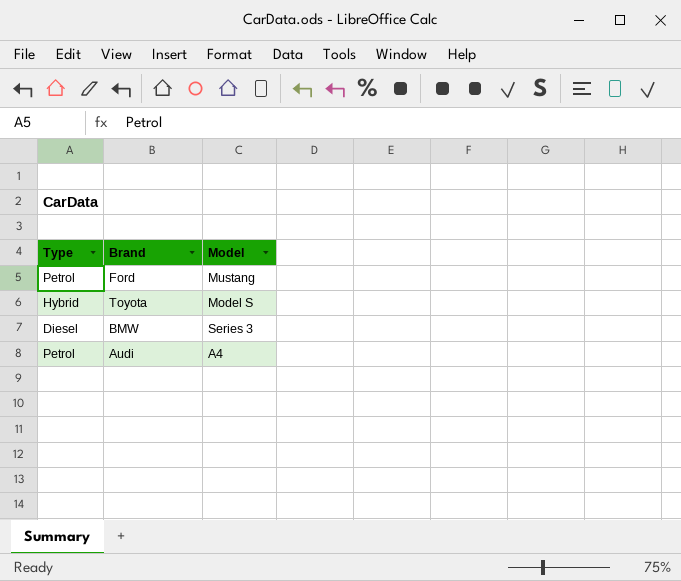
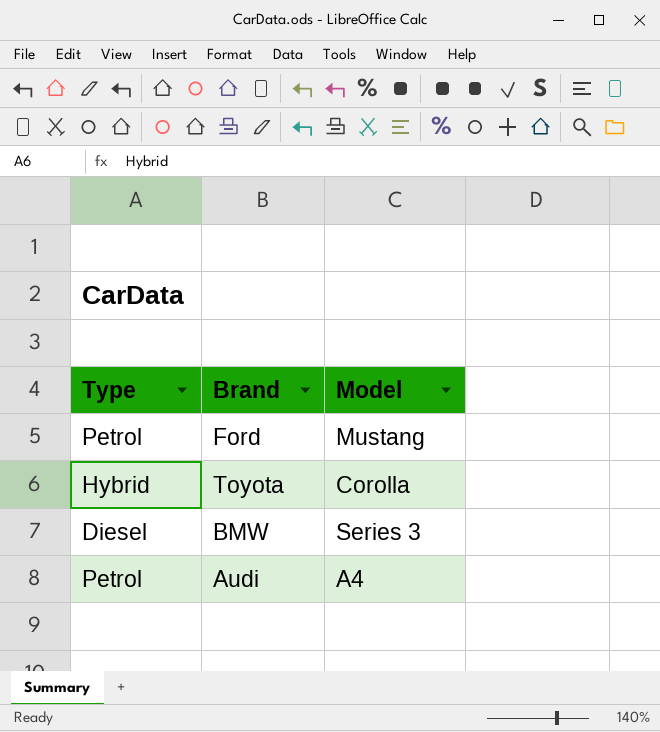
Toyota | Model: Model S -> Corolla

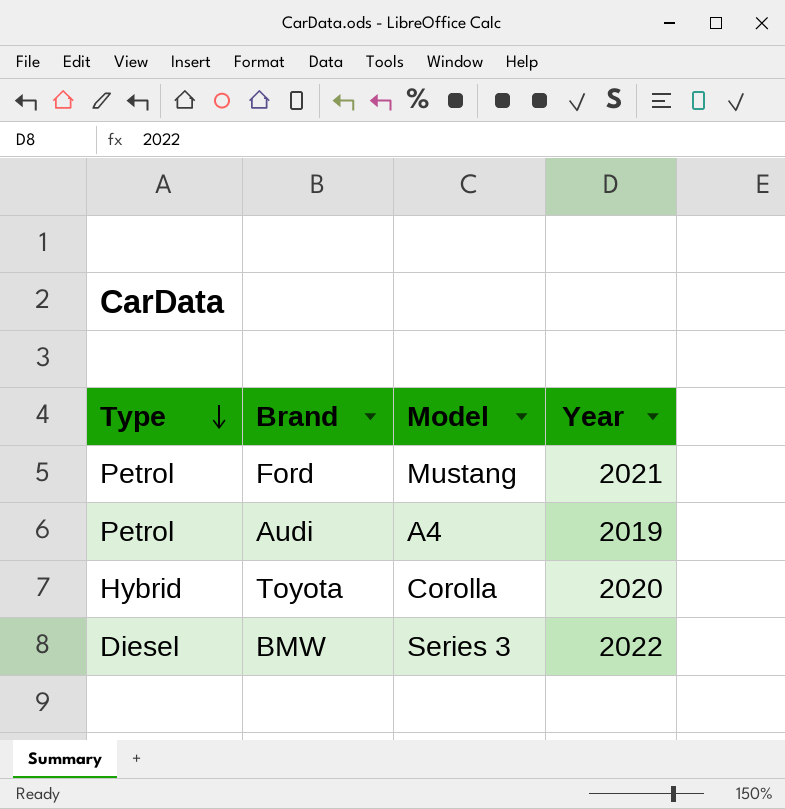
row order: none -> Type descending
column Year | position: none -> 4

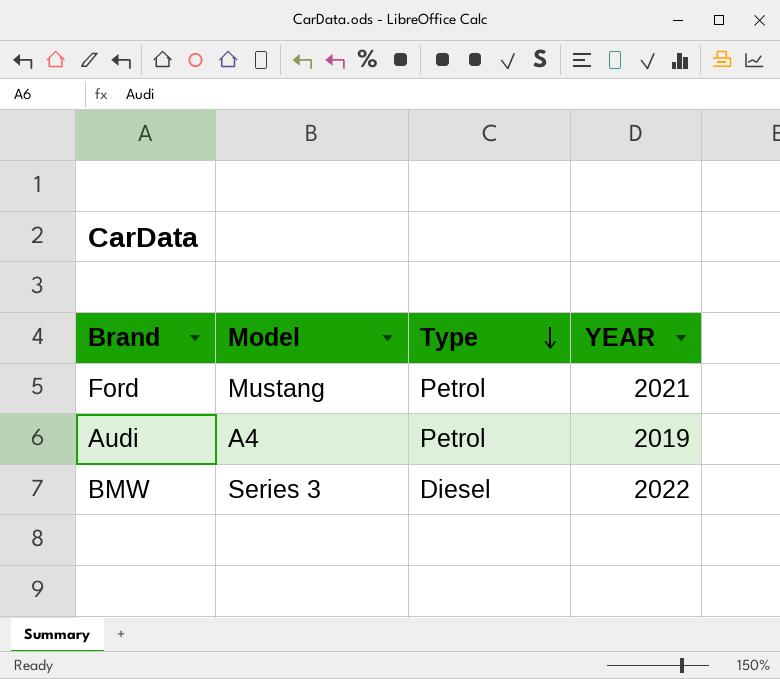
column Type | position: 1 -> 3
column name: Year -> YEAR
row Toyota: Hybrid | Corolla | 2020 -> none

